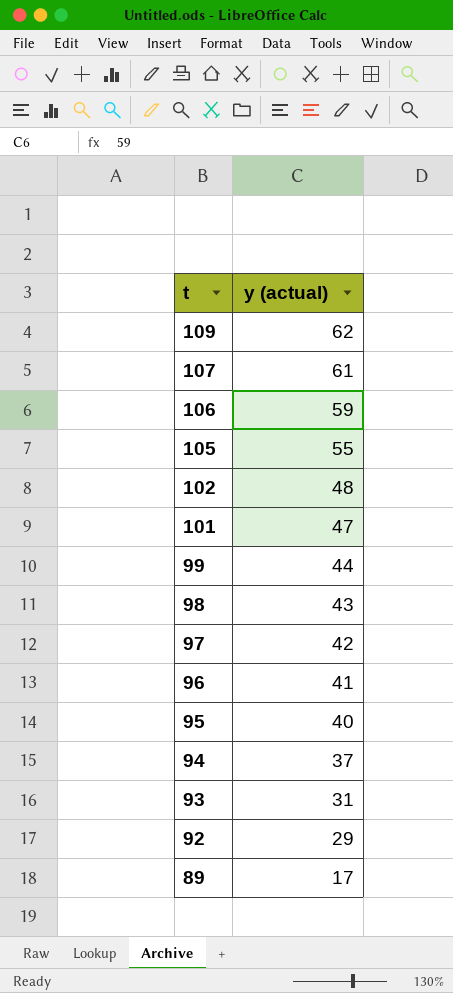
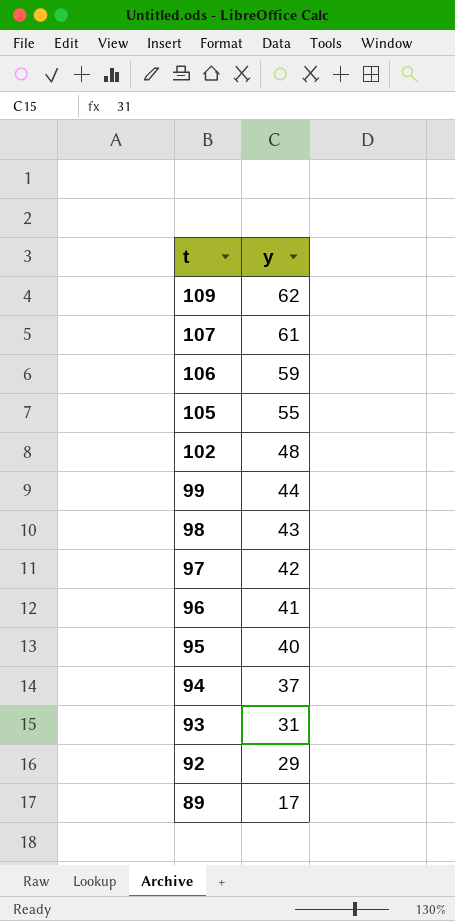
column name: y (actual) -> y
row 101: 47 -> none

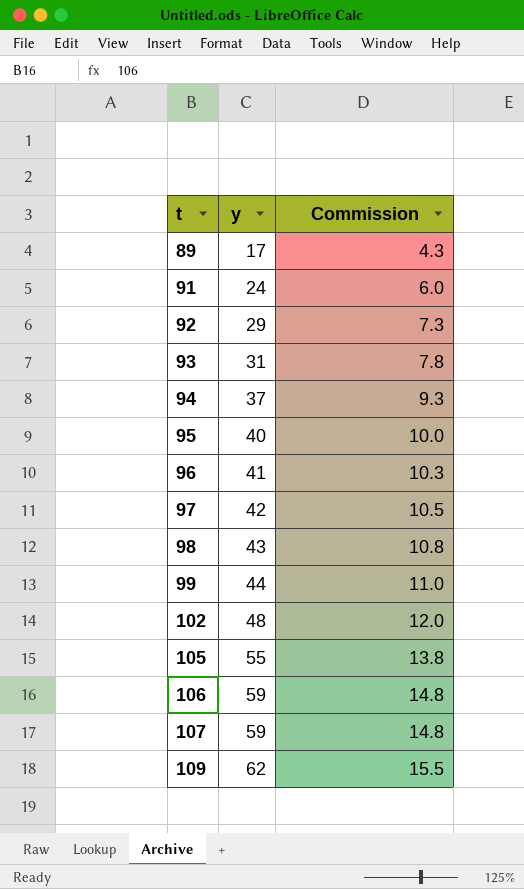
row order: t descending -> t ascending
column Commission | formula: none -> [y] * 0.25
row 91: none -> 24 | 6.0
107 | y: 61 -> 59

